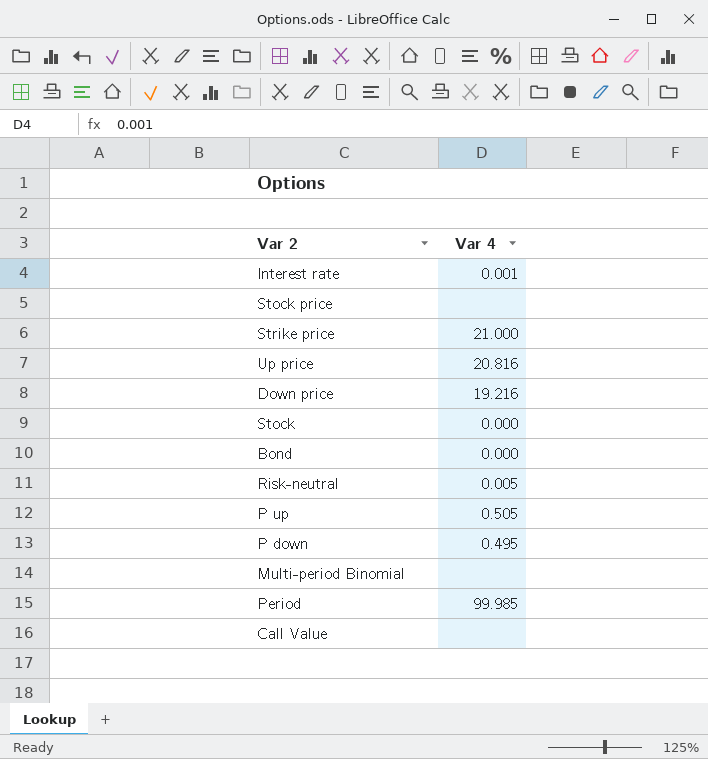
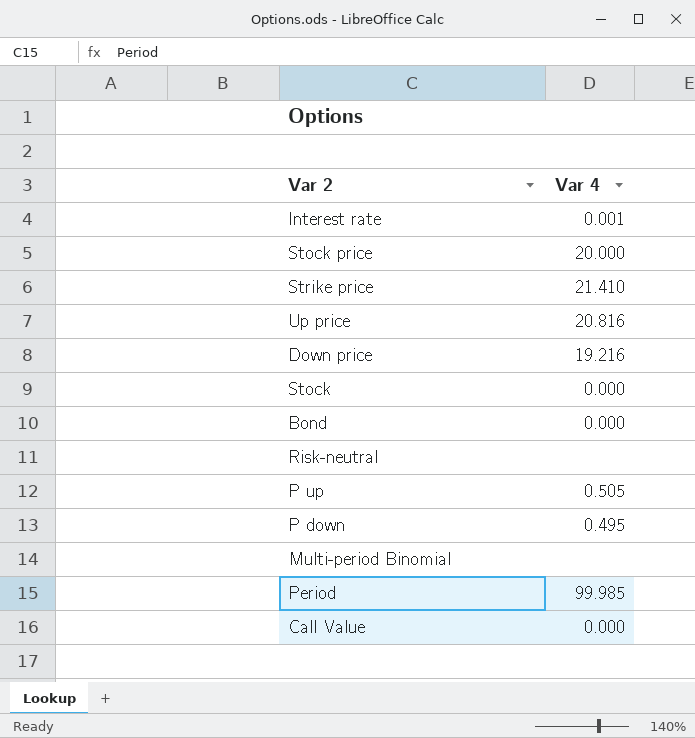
Stock price | Var 4: none -> 20.000
Strike price | Var 4: 21.000 -> 21.410
Risk-neutral | Var 4: 0.005 -> none
Call Value | Var 4: none -> 0.000

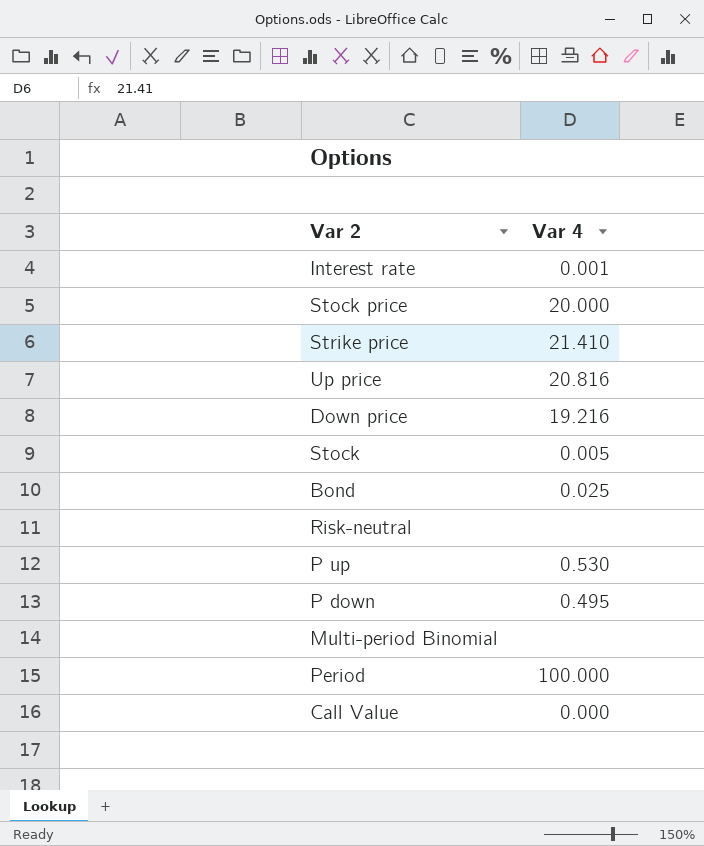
Stock | Var 4: 0.000 -> 0.005
Bond | Var 4: 0.000 -> 0.025
P up | Var 4: 0.505 -> 0.530
Period | Var 4: 99.985 -> 100.000

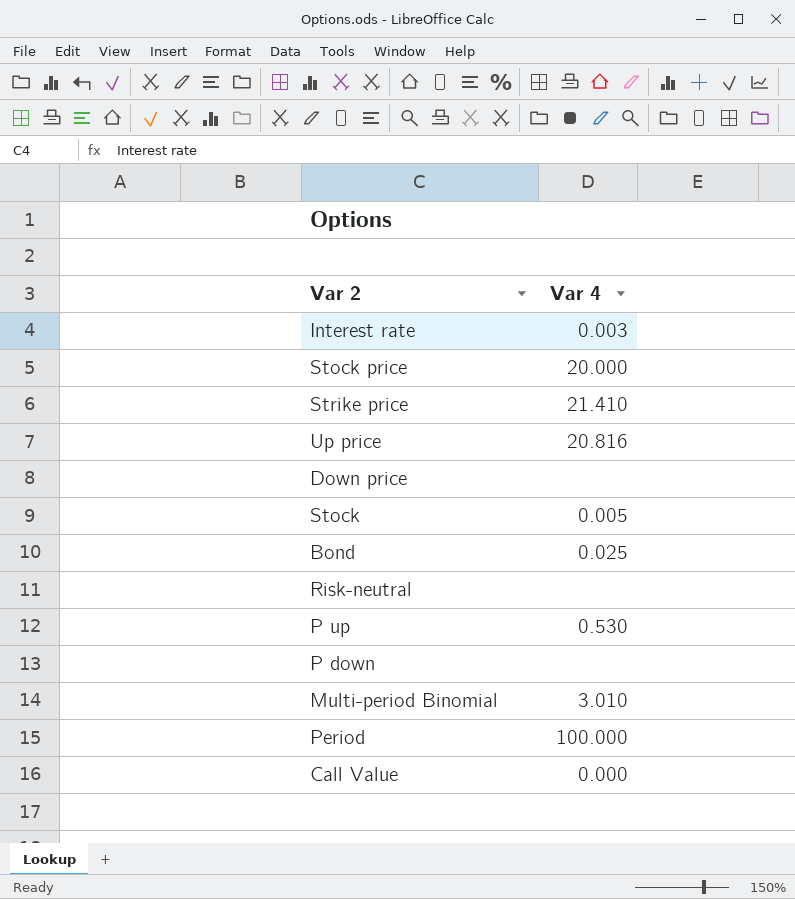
Interest rate | Var 4: 0.001 -> 0.003
Down price | Var 4: 19.216 -> none
P down | Var 4: 0.495 -> none
Multi-period Binomial | Var 4: none -> 3.010

